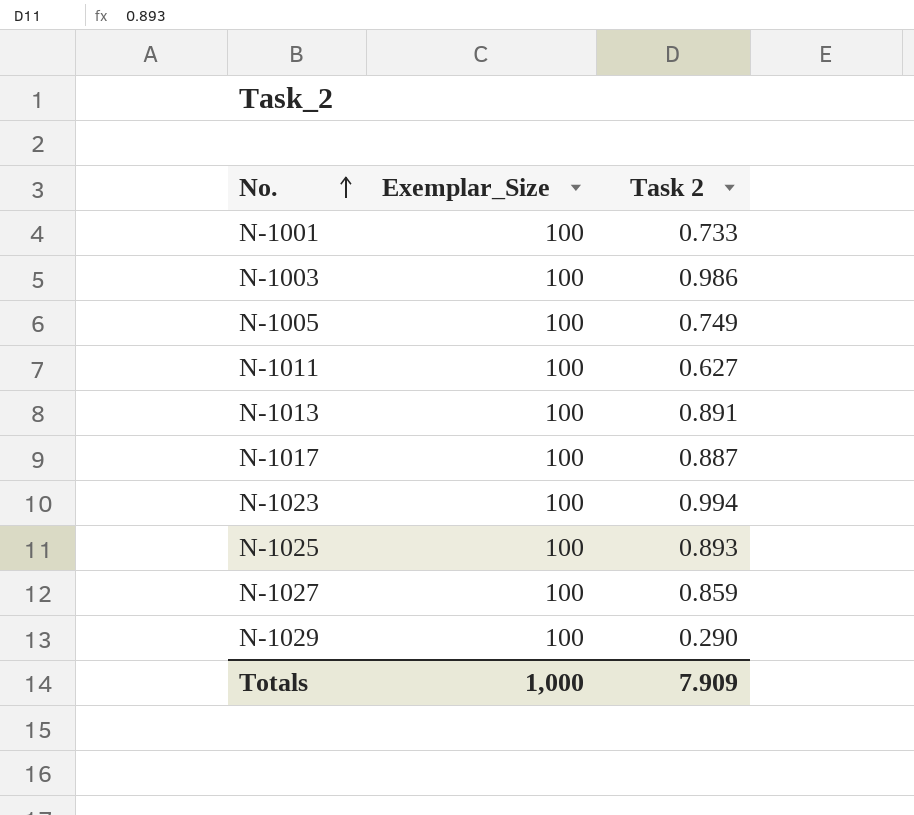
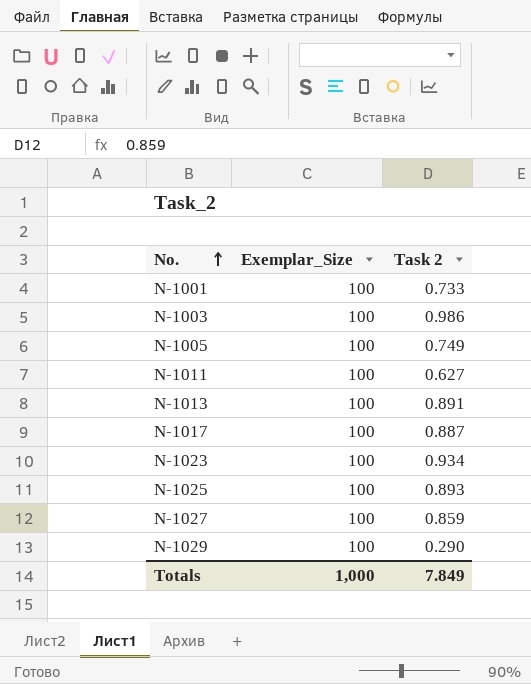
N-1023 | Task 2: 0.994 -> 0.934
Totals | Task 2: 7.909 -> 7.849

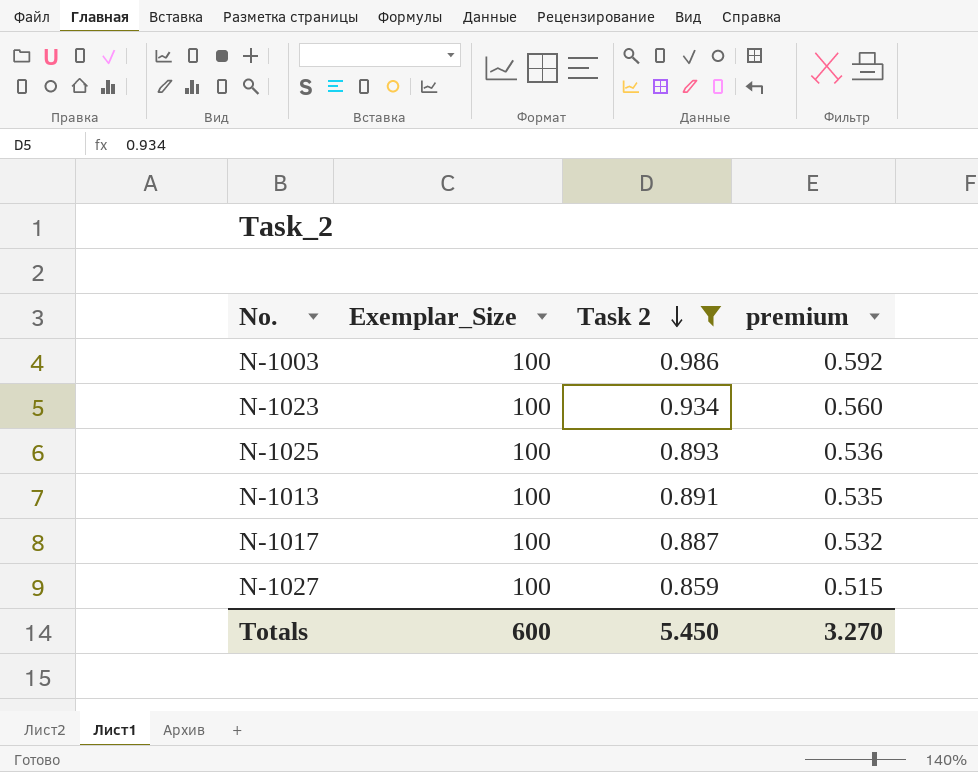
filter: none -> Task 2 >= 0.859
row order: No. ascending -> Task 2 descending
column premium | formula: none -> [Task 2] * 0.6
Totals | Exemplar_Size: 1,000 -> 600
Totals | Task 2: 7.849 -> 5.450

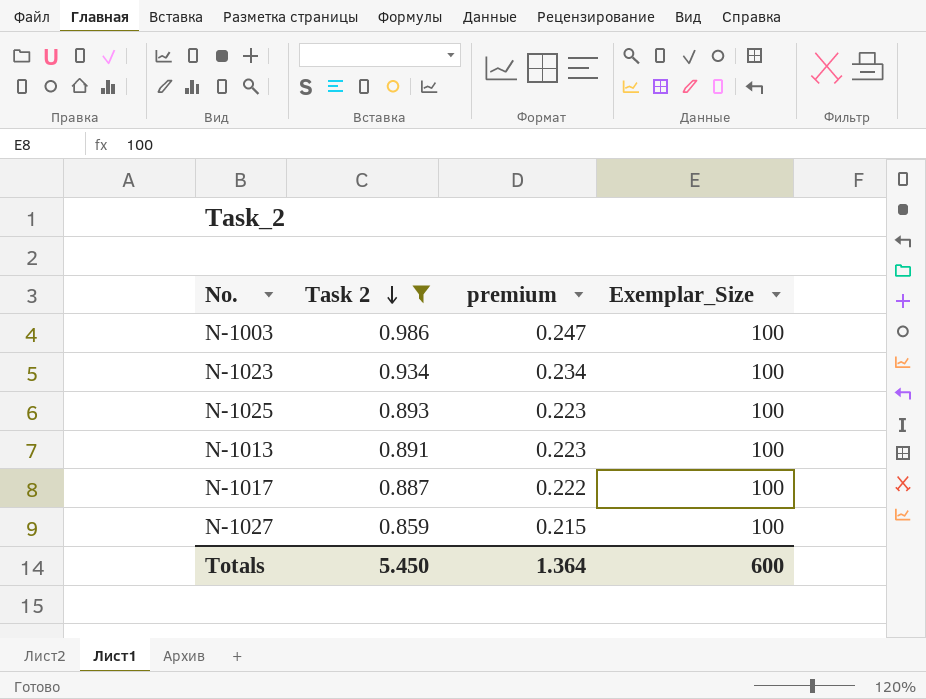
column premium | formula: [Task 2] * 0.6 -> [Task 2] * 0.25
column Exemplar_Size | position: 2 -> 4
Totals | premium: 3.270 -> 1.364

